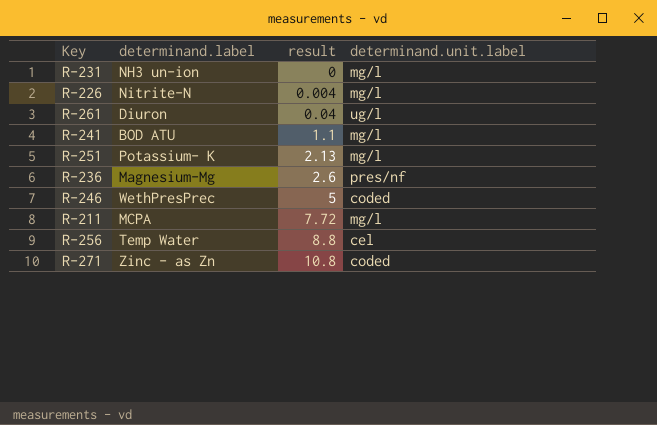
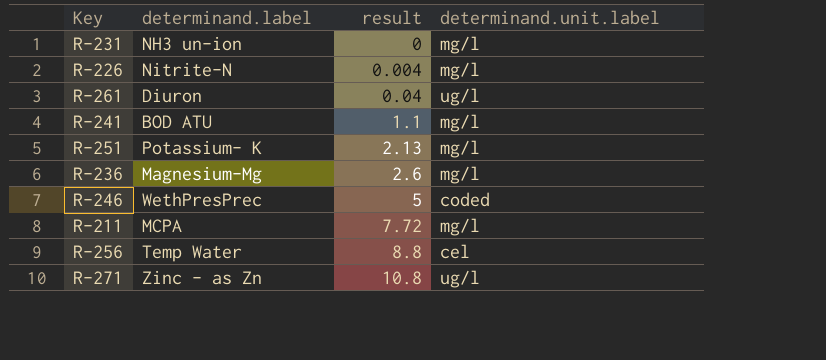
R-236 | determinand.unit.label: pres/nf -> mg/l
R-271 | determinand.unit.label: coded -> ug/l

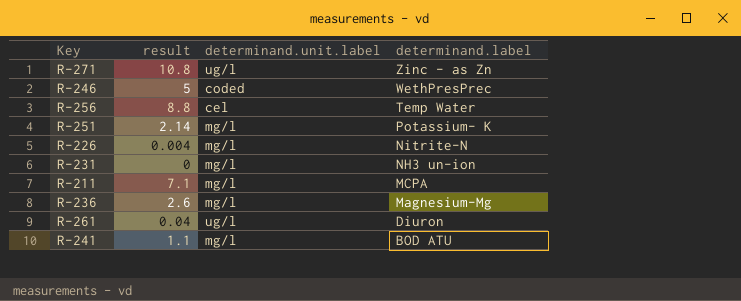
row order: result ascending -> determinand.label descending
column determinand.label | position: 2 -> 4
R-251 | result: 2.13 -> 2.14
R-211 | result: 7.72 -> 7.1

